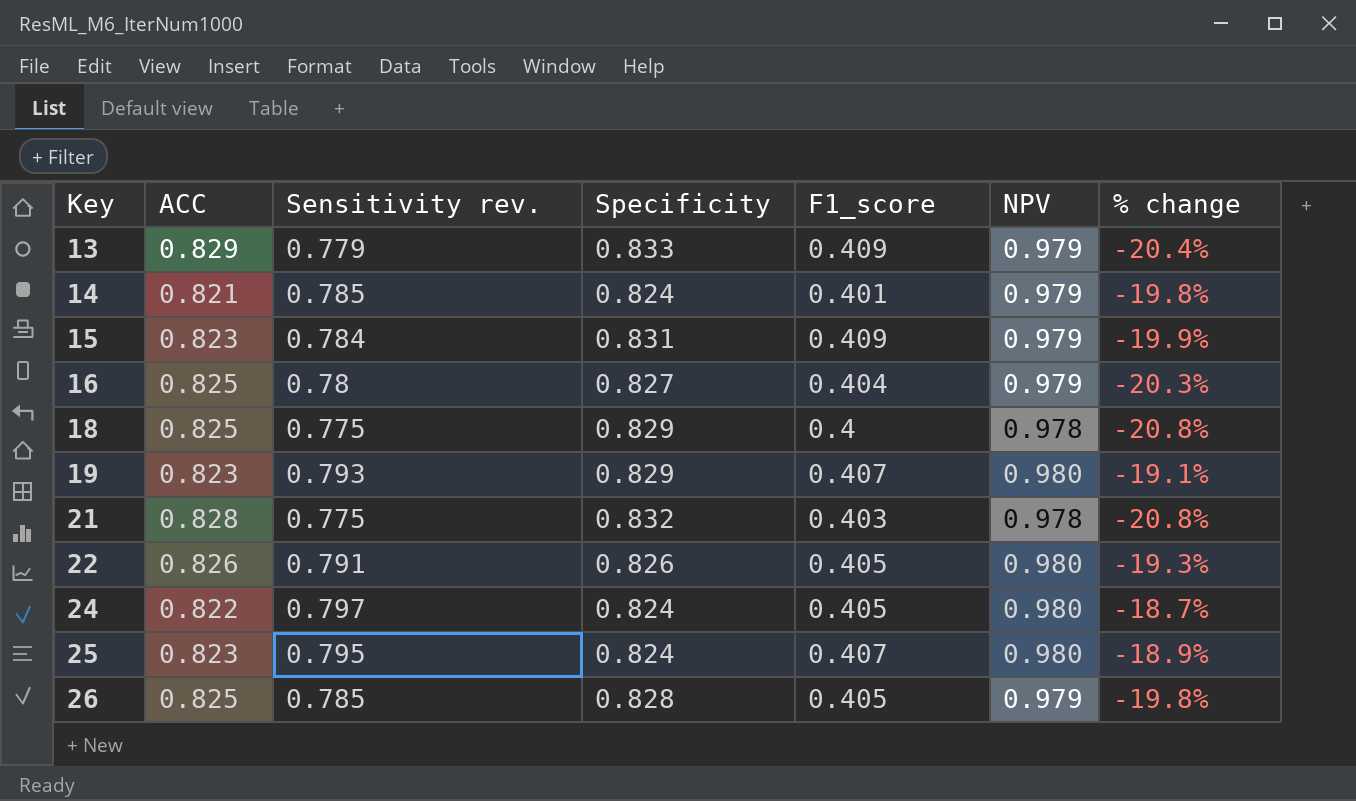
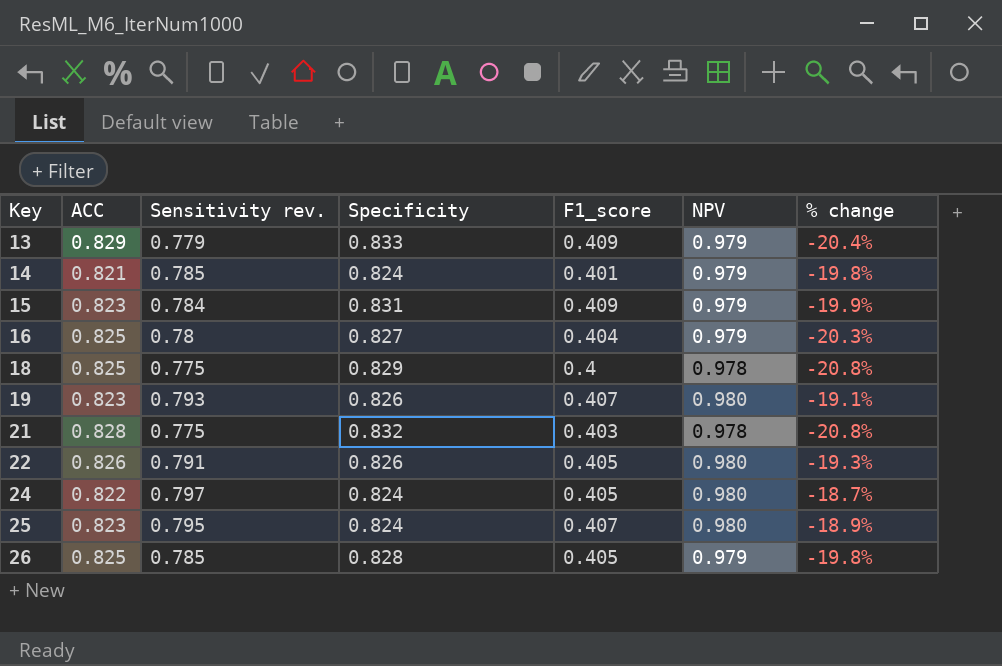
19 | Specificity: 0.829 -> 0.826

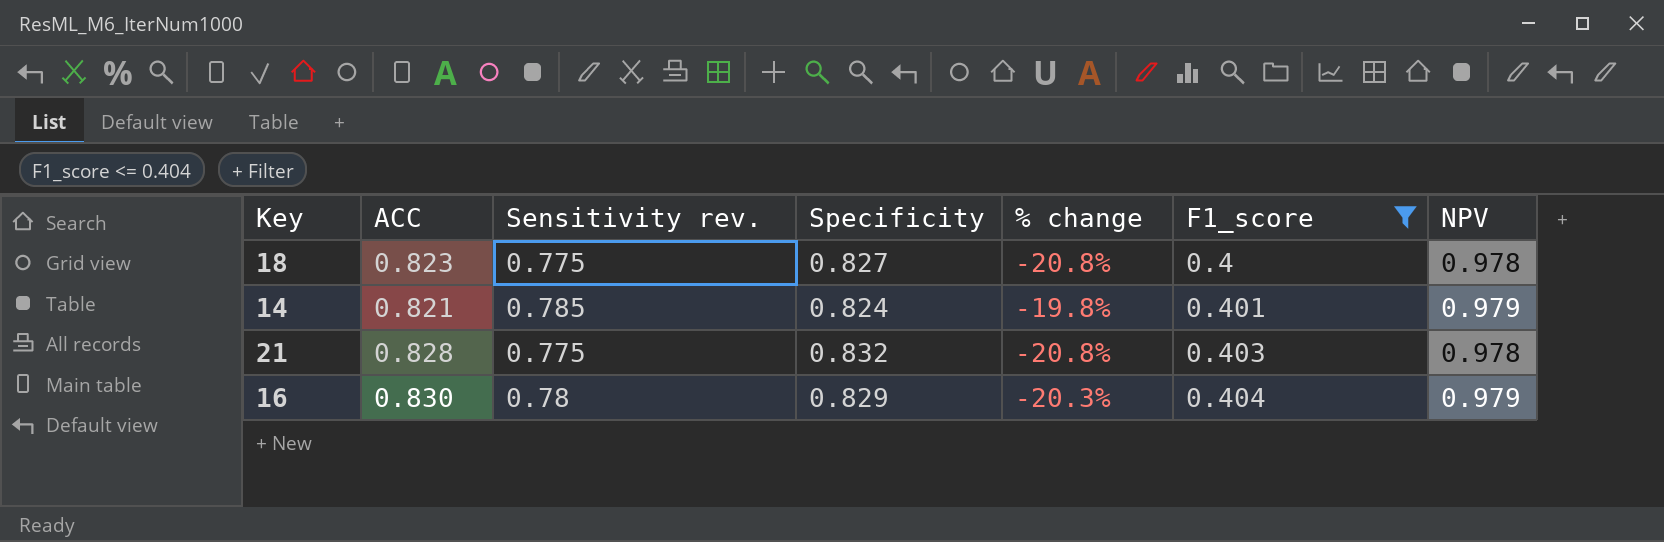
filter: none -> F1_score <= 0.404
row order: Key ascending -> F1_score ascending
column % change | position: 7 -> 5
18 | ACC: 0.825 -> 0.823
18 | Specificity: 0.829 -> 0.827
16 | ACC: 0.825 -> 0.830
16 | Specificity: 0.827 -> 0.829

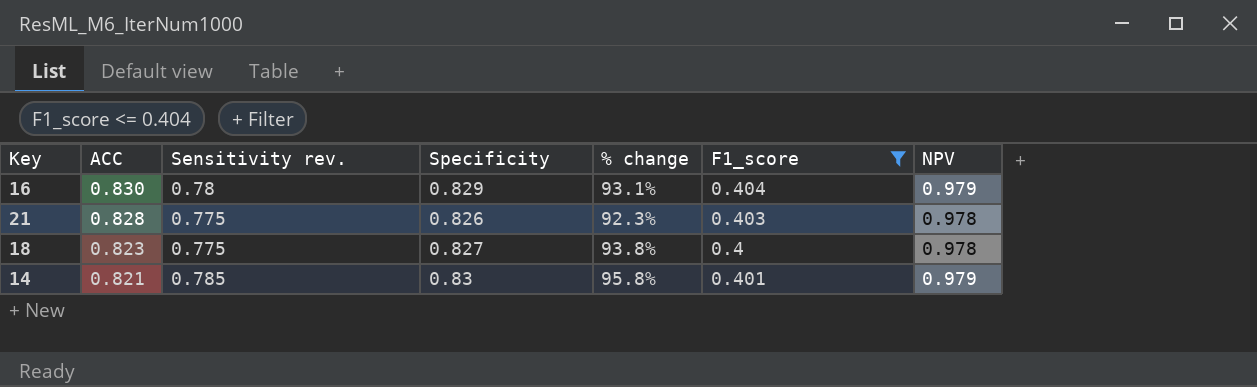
row order: F1_score ascending -> ACC descending
column % change | formula: ([Sensitivity rev.] - [NPV]) / [NPV] -> ([Sensitivity rev.] - [F1_score]) / [F1_score]
21 | Specificity: 0.832 -> 0.826
14 | Specificity: 0.824 -> 0.83

